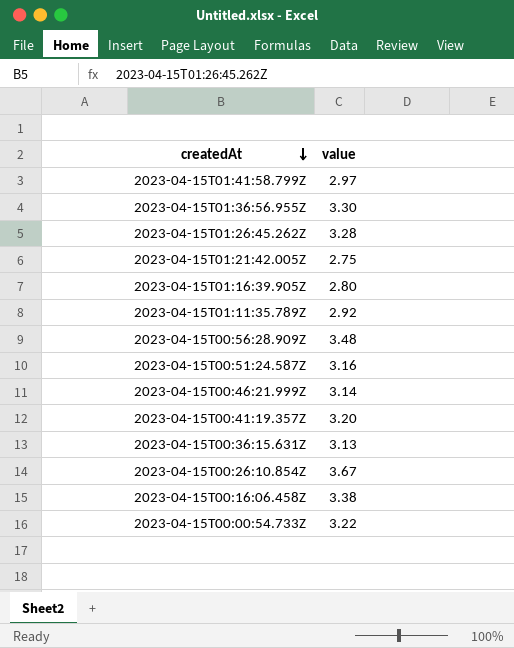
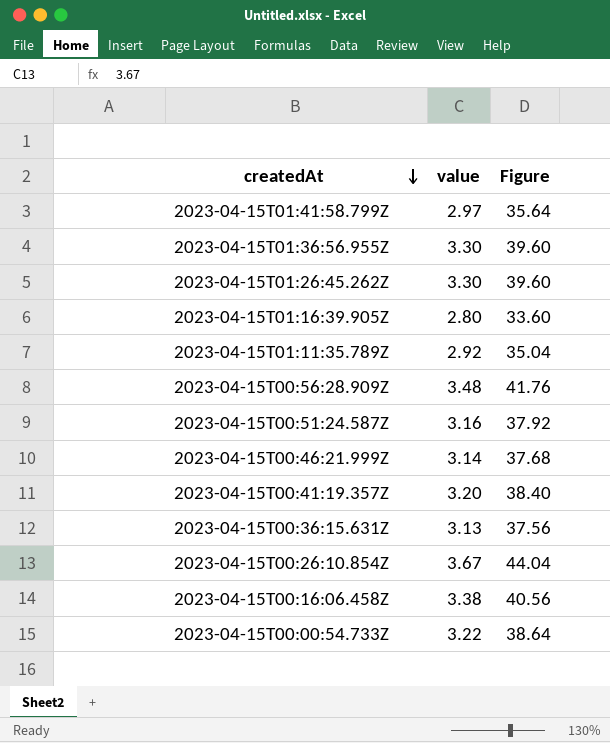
column Figure | formula: none -> [value] * 12
row 2023-04-15T01:21:42.005Z: 2.75 -> none
2023-04-15T01:26:45.262Z | value: 3.28 -> 3.30

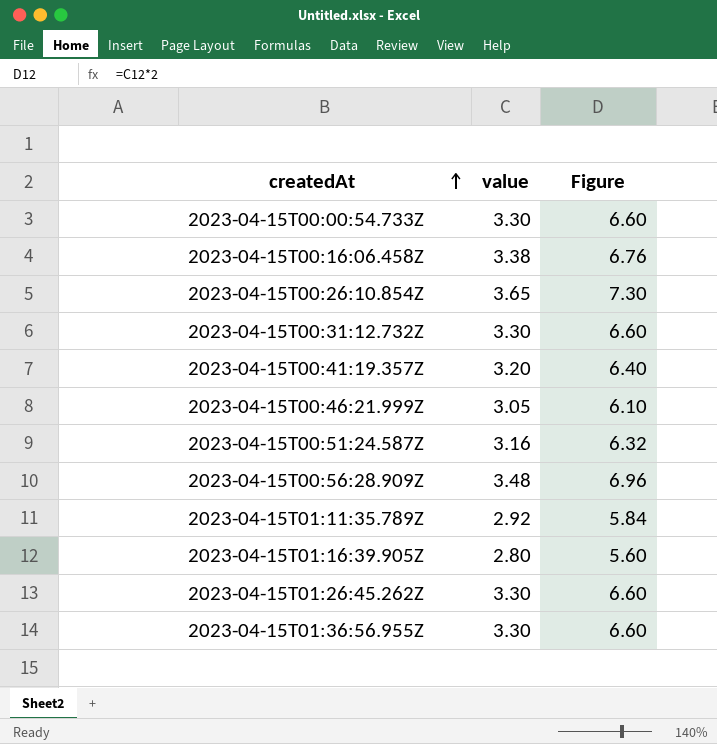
row order: createdAt descending -> createdAt ascending
column Figure | formula: [value] * 12 -> [value] * 2
row 2023-04-15T01:41:58.799Z: 2.97 | 35.64 -> none
row 2023-04-15T00:36:15.631Z: 3.13 | 37.56 -> none
2023-04-15T00:00:54.733Z | value: 3.22 -> 3.30
2023-04-15T00:26:10.854Z | value: 3.67 -> 3.65
row 2023-04-15T00:31:12.732Z: none -> 3.30 | 6.60
2023-04-15T00:46:21.999Z | value: 3.14 -> 3.05

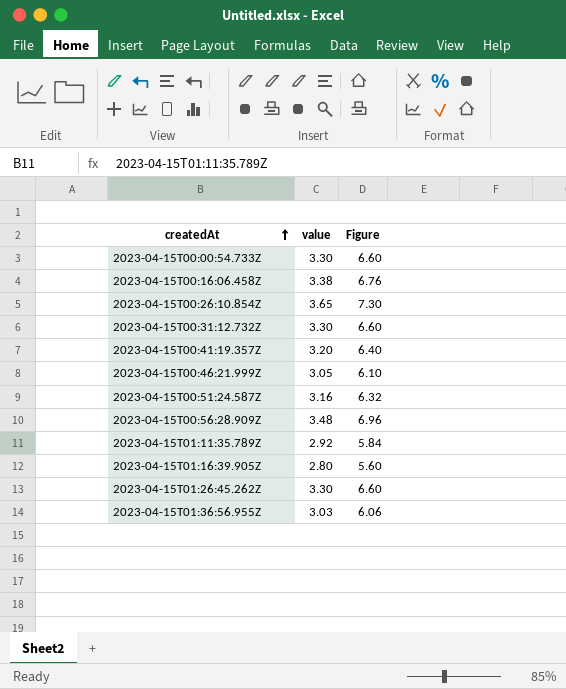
2023-04-15T01:36:56.955Z | value: 3.30 -> 3.03
2023-04-15T01:36:56.955Z | Figure: 6.60 -> 6.06

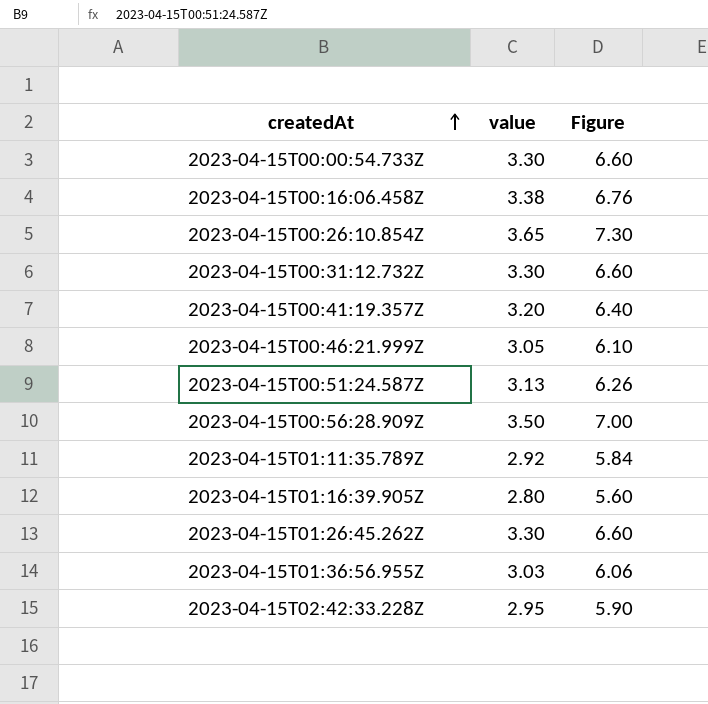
2023-04-15T00:51:24.587Z | value: 3.16 -> 3.13
2023-04-15T00:51:24.587Z | Figure: 6.32 -> 6.26
2023-04-15T00:56:28.909Z | value: 3.48 -> 3.50
2023-04-15T00:56:28.909Z | Figure: 6.96 -> 7.00
row 2023-04-15T02:42:33.228Z: none -> 2.95 | 5.90

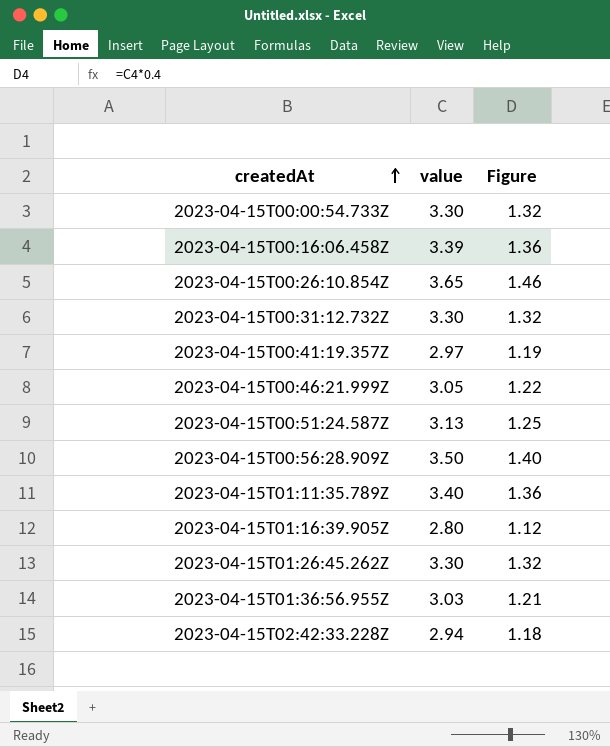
column Figure | formula: [value] * 2 -> [value] * 0.4
2023-04-15T00:16:06.458Z | value: 3.38 -> 3.39
2023-04-15T00:41:19.357Z | value: 3.20 -> 2.97
2023-04-15T01:11:35.789Z | value: 2.92 -> 3.40
2023-04-15T02:42:33.228Z | value: 2.95 -> 2.94

